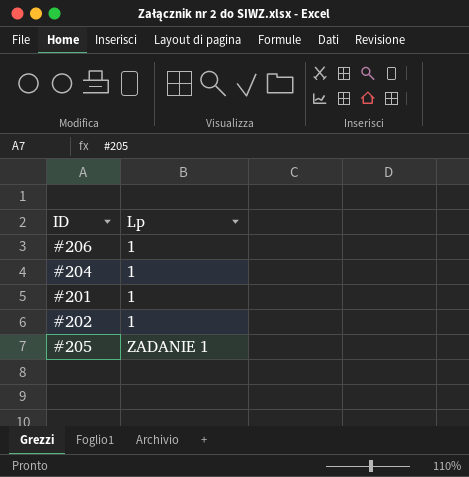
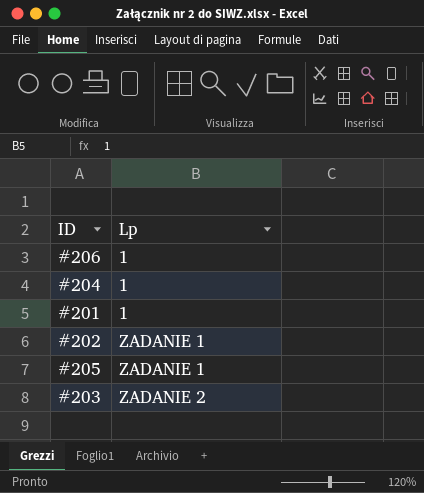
#202 | Lp: 1 -> ZADANIE 1
row #203: none -> ZADANIE 2

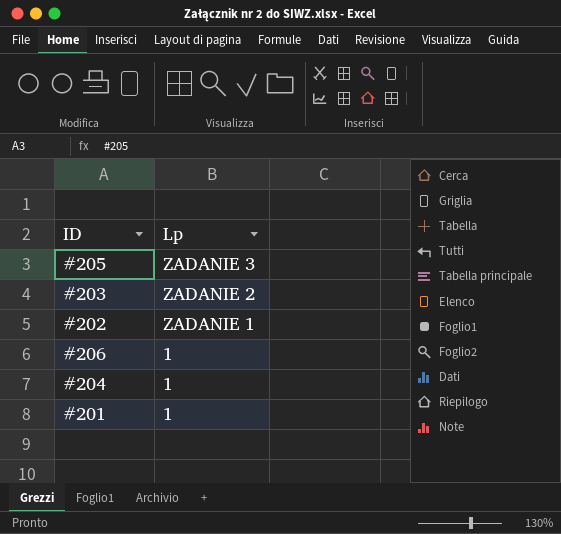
row order: Lp ascending -> Lp descending
#205 | Lp: ZADANIE 1 -> ZADANIE 3

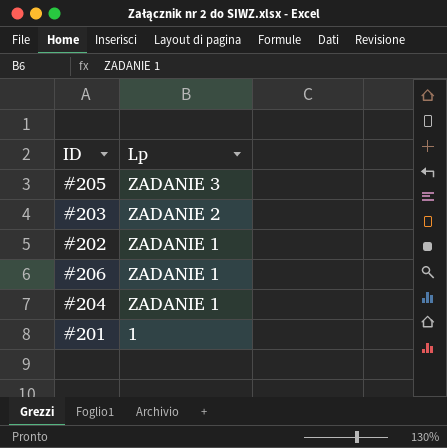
#206 | Lp: 1 -> ZADANIE 1
#204 | Lp: 1 -> ZADANIE 1

